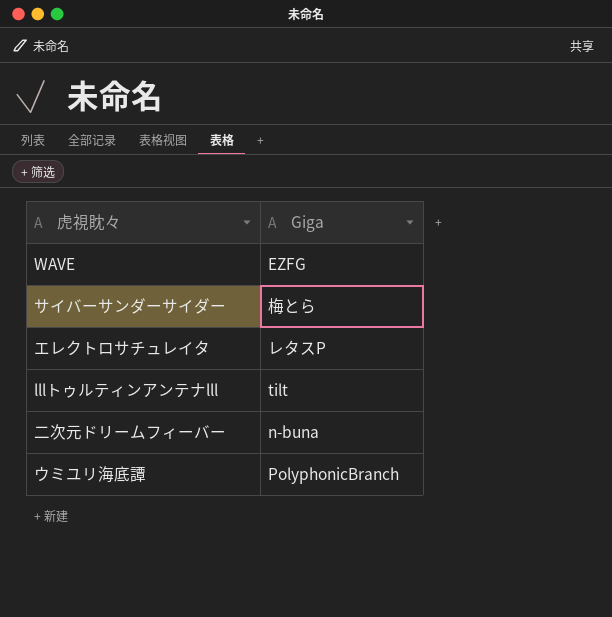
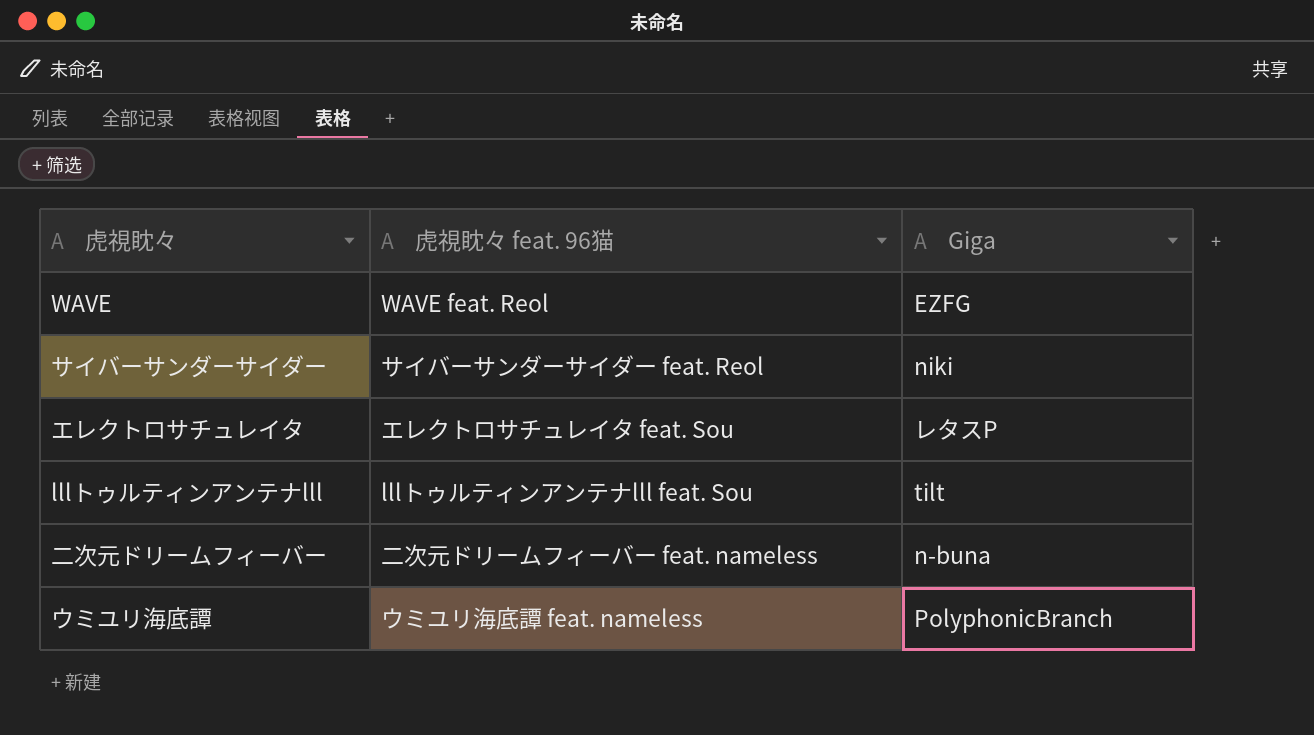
column 虎視眈々 feat. 96猫 | position: none -> 2
サイバーサンダーサイダー | Giga: 梅とら -> niki

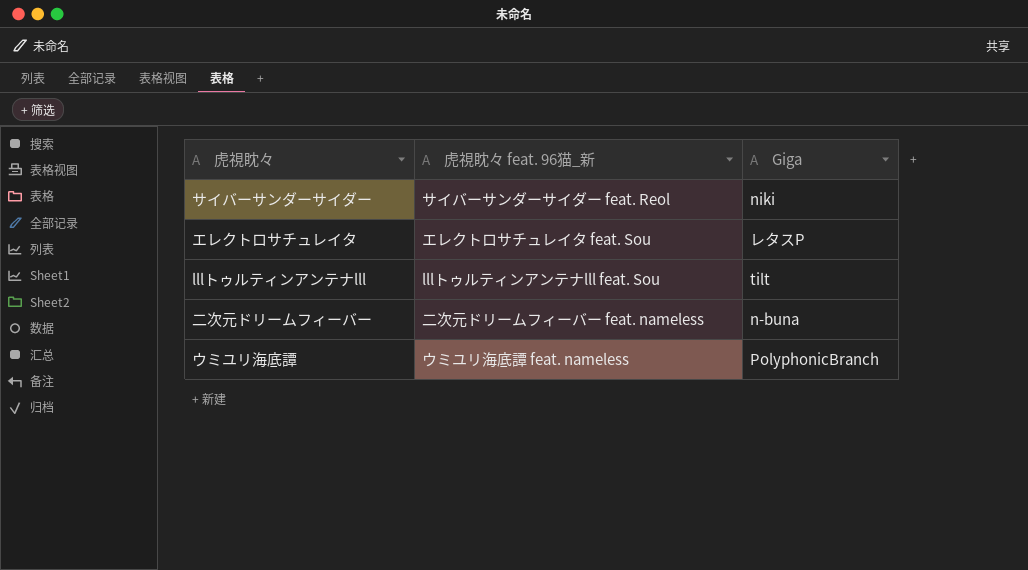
column name: 虎視眈々 feat. 96猫 -> 虎視眈々 feat. 96猫_新
row WAVE: WAVE feat. Reol | EZFG -> none

